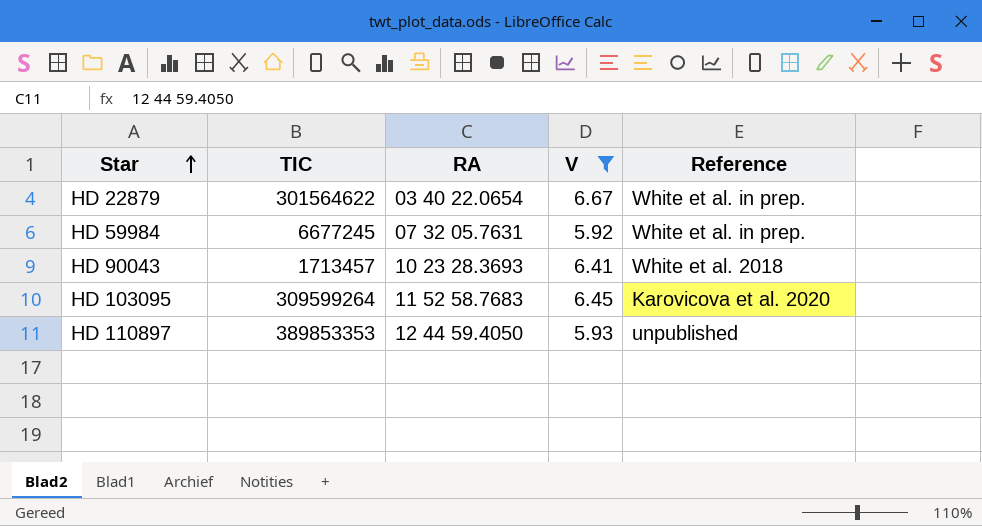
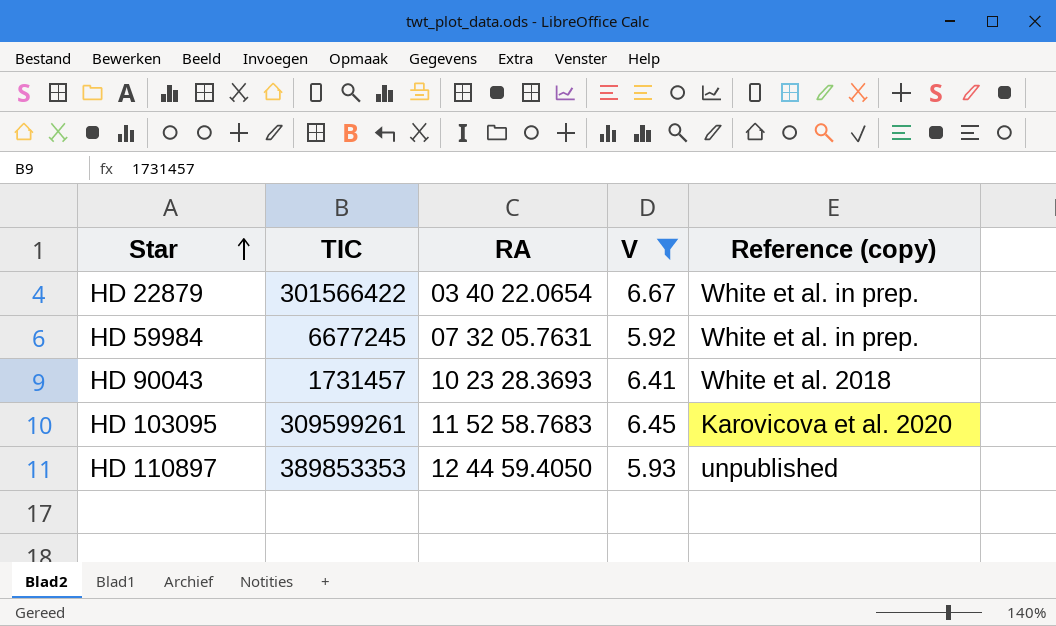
column name: Reference -> Reference (copy)
HD 22879 | TIC: 301564622 -> 301566422
HD 90043 | TIC: 1713457 -> 1731457
HD 103095 | TIC: 309599264 -> 309599261

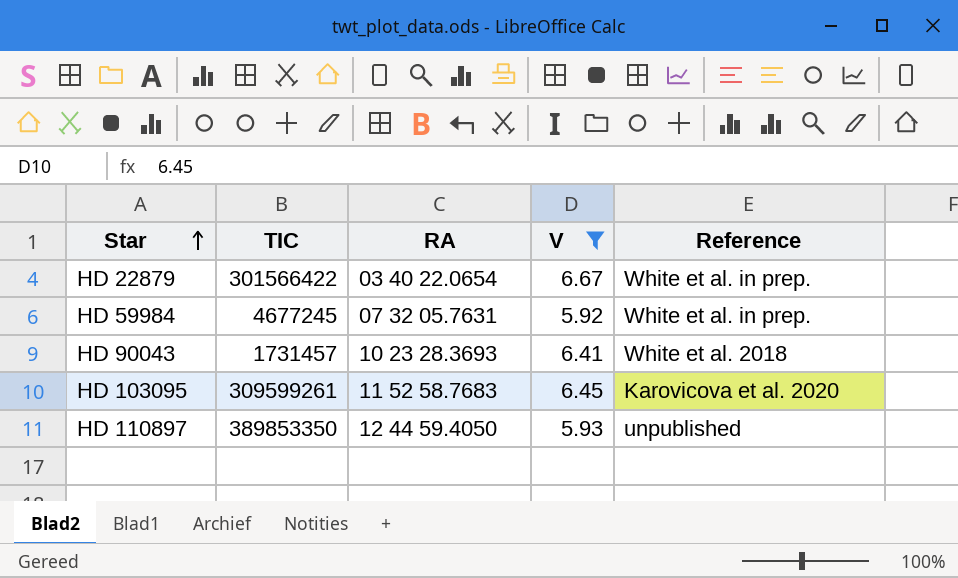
column name: Reference (copy) -> Reference
HD 59984 | TIC: 6677245 -> 4677245
HD 110897 | TIC: 389853353 -> 389853350

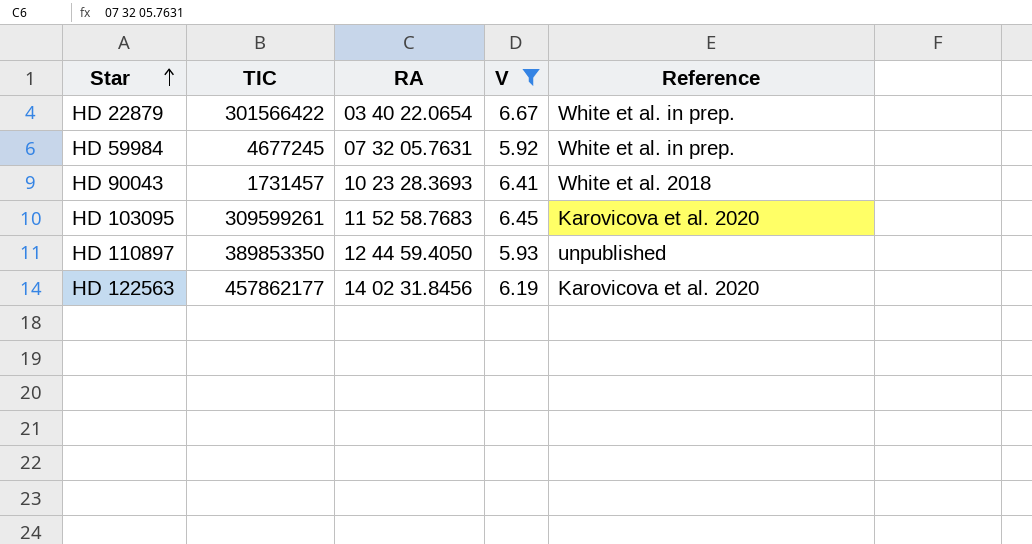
row HD 122563: none -> 457862177 | 14 02 31.8456 | 6.19 | Karovicova et al. 2020

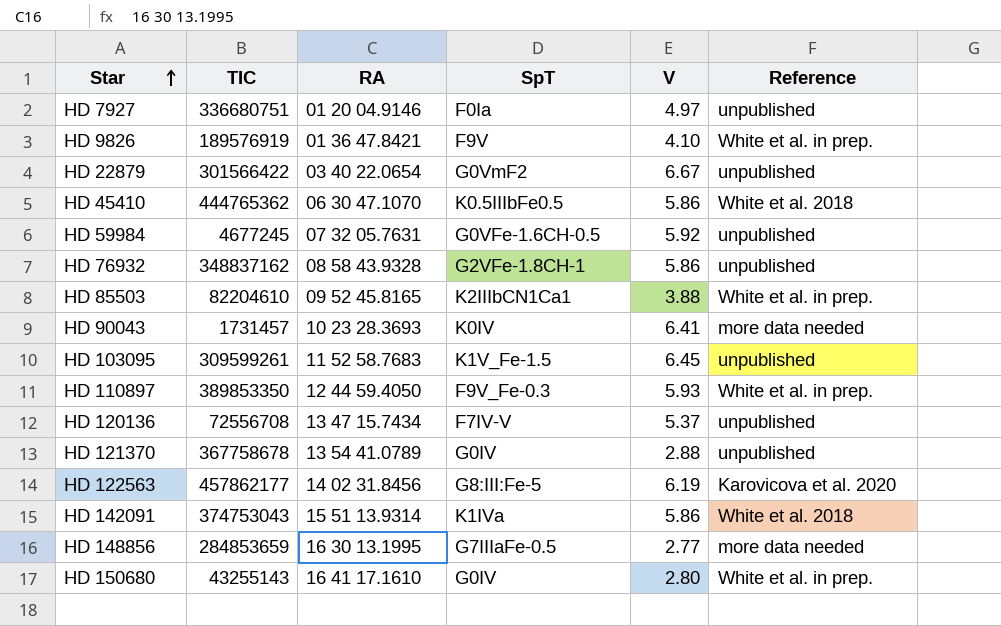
filter: V >= 5.92 -> none
column SpT | position: none -> 4
HD 22879 | Reference: White et al. in prep. -> unpublished
HD 59984 | Reference: White et al. in prep. -> unpublished
HD 90043 | Reference: White et al. 2018 -> more data needed
HD 103095 | Reference: Karovicova et al. 2020 -> unpublished
HD 110897 | Reference: unpublished -> White et al. in prep.

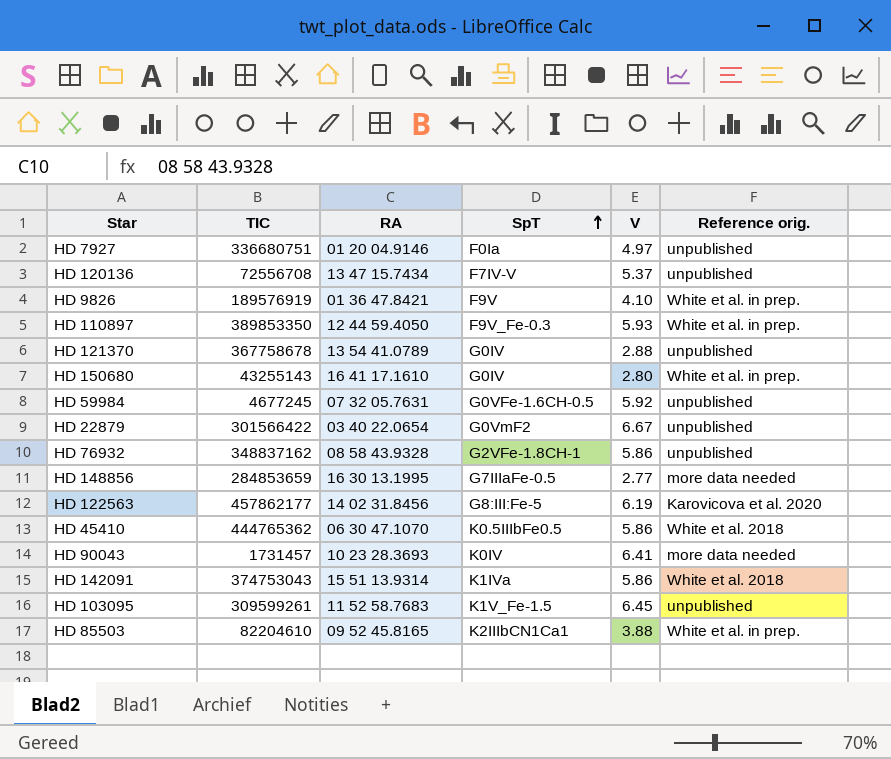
row order: Star ascending -> SpT ascending
column name: Reference -> Reference orig.

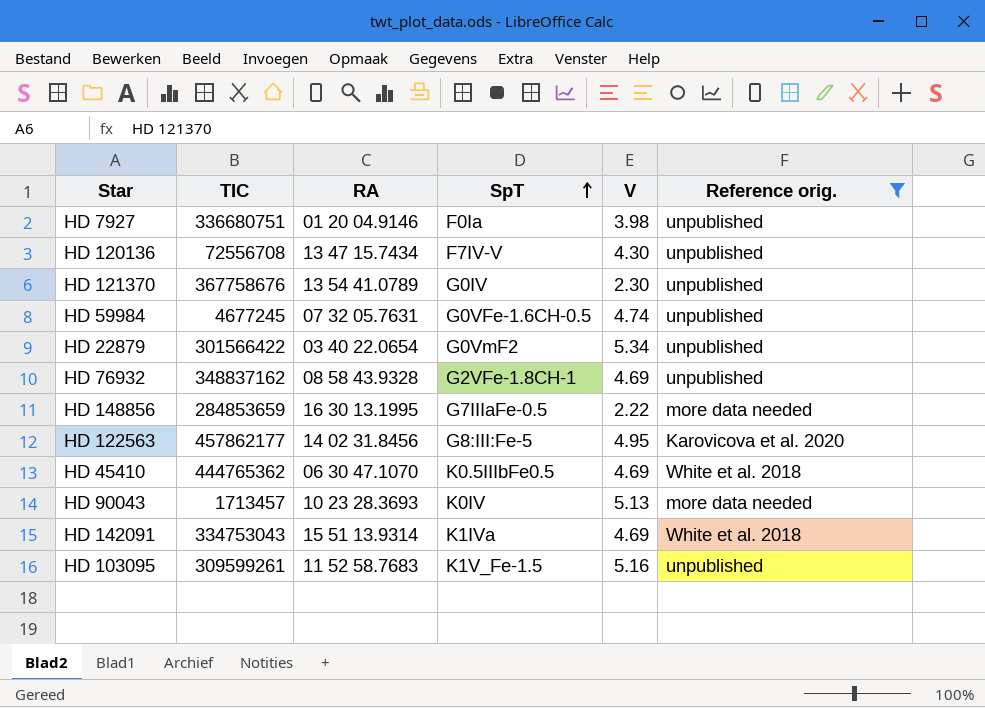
filter: none -> Reference orig. != White et al. in prep.
HD 7927 | V: 4.97 -> 3.98
HD 120136 | V: 5.37 -> 4.30
HD 121370 | TIC: 367758678 -> 367758676
HD 121370 | V: 2.88 -> 2.30
HD 59984 | V: 5.92 -> 4.74
HD 22879 | V: 6.67 -> 5.34
HD 76932 | V: 5.86 -> 4.69
HD 148856 | V: 2.77 -> 2.22
HD 122563 | V: 6.19 -> 4.95
HD 45410 | V: 5.86 -> 4.69
HD 90043 | TIC: 1731457 -> 1713457
HD 90043 | V: 6.41 -> 5.13
HD 142091 | TIC: 374753043 -> 334753043
HD 142091 | V: 5.86 -> 4.69
HD 103095 | V: 6.45 -> 5.16

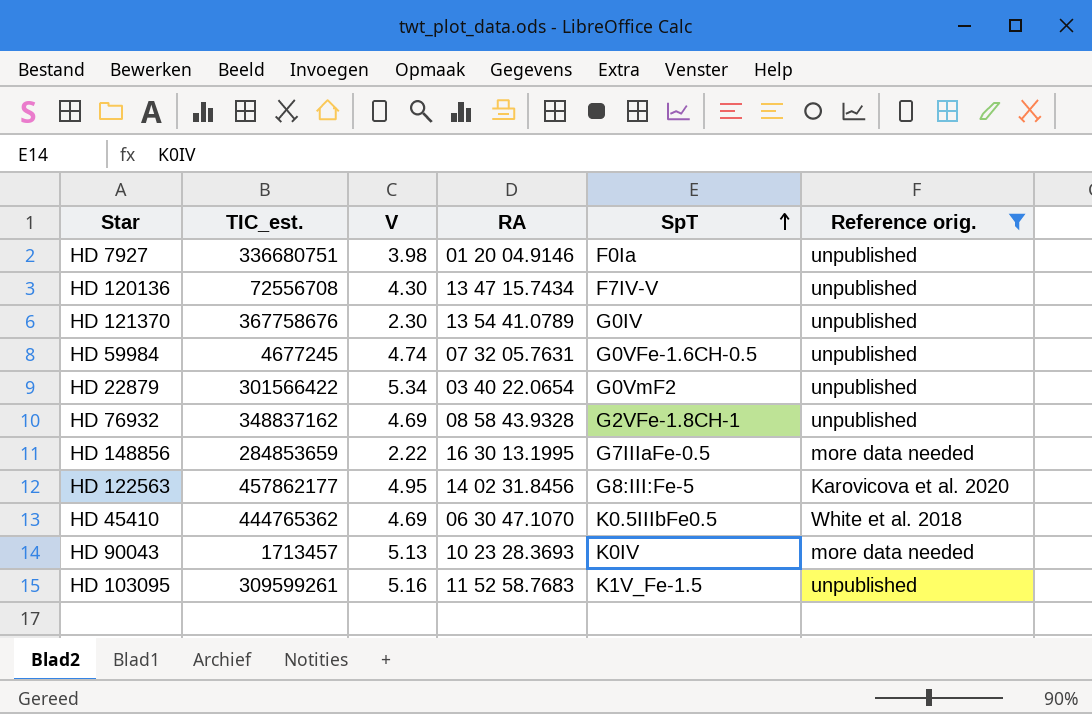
column name: TIC -> TIC_est.
column V | position: 5 -> 3
row HD 142091: 334753043 | 15 51 13.9314 | K1IVa | 4.69 | White et al. 2018 -> none

